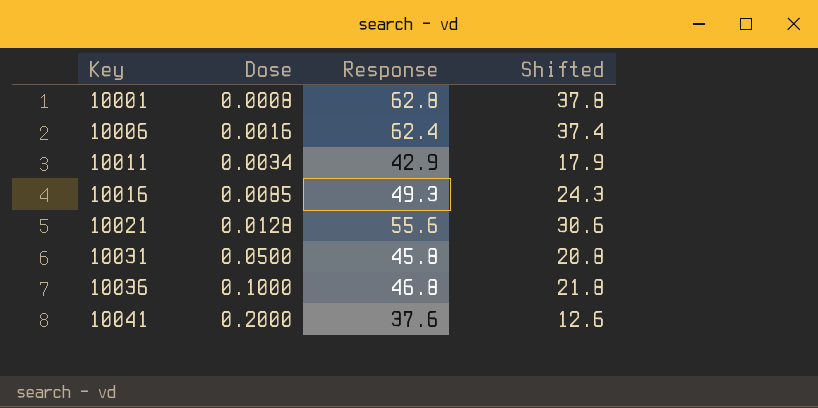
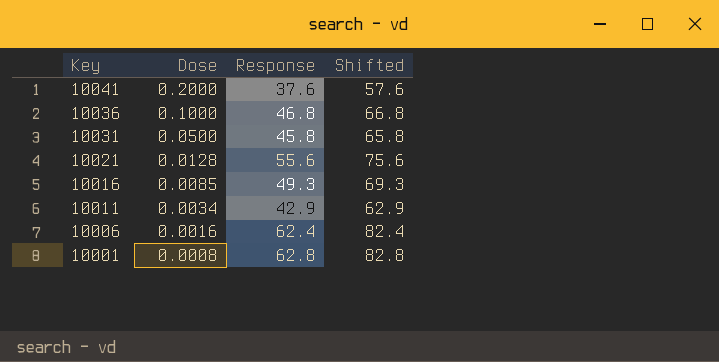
row order: Key ascending -> Key descending
column Shifted | formula: [Response] - 25 -> [Response] + 20

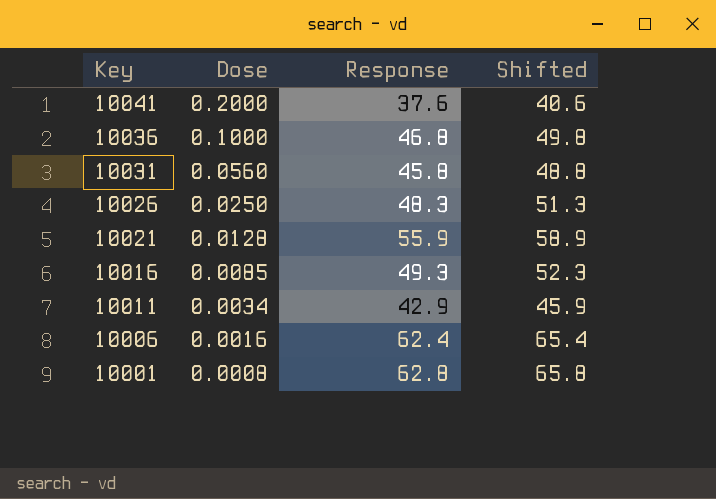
column Shifted | formula: [Response] + 20 -> [Response] + 3
10031 | Dose: 0.0500 -> 0.0560
row 10026: none -> 0.0250 | 48.3 | 51.3
10021 | Response: 55.6 -> 55.9

